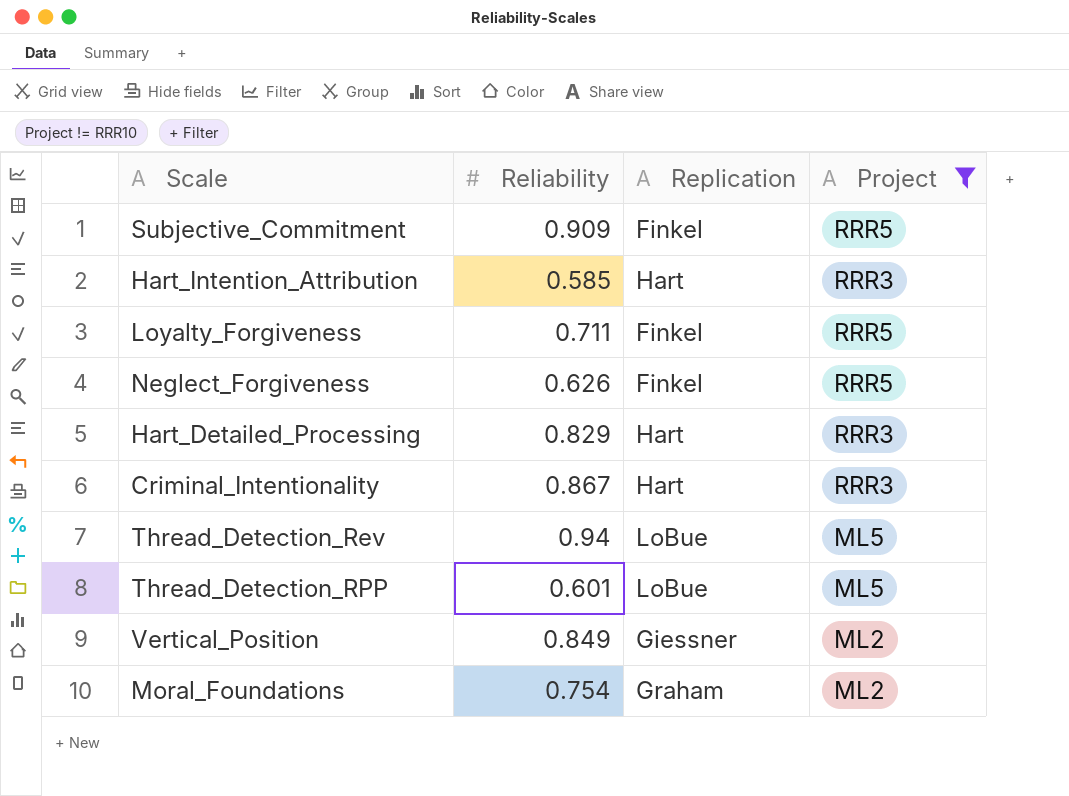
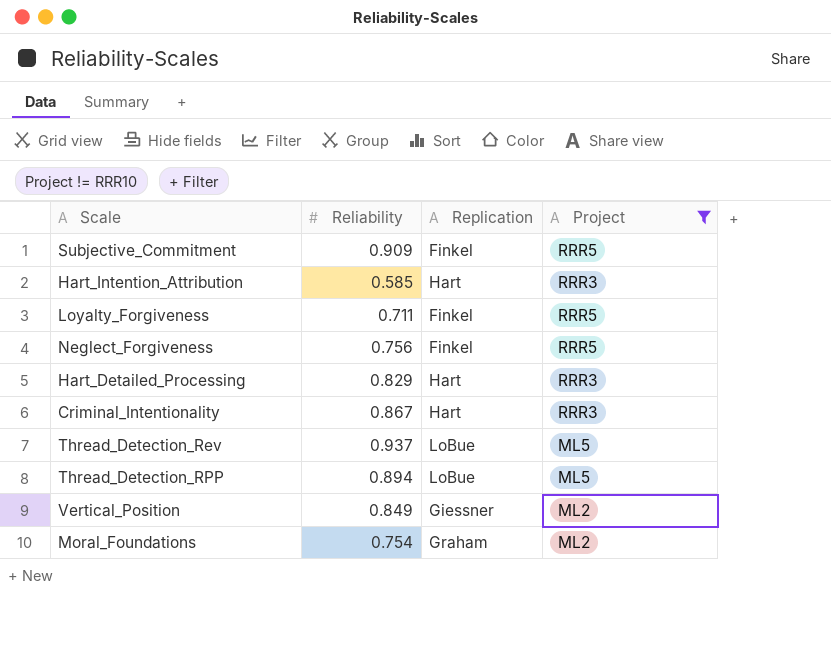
Neglect_Forgiveness | Reliability: 0.626 -> 0.756
Thread_Detection_Rev | Reliability: 0.94 -> 0.937
Thread_Detection_RPP | Reliability: 0.601 -> 0.894

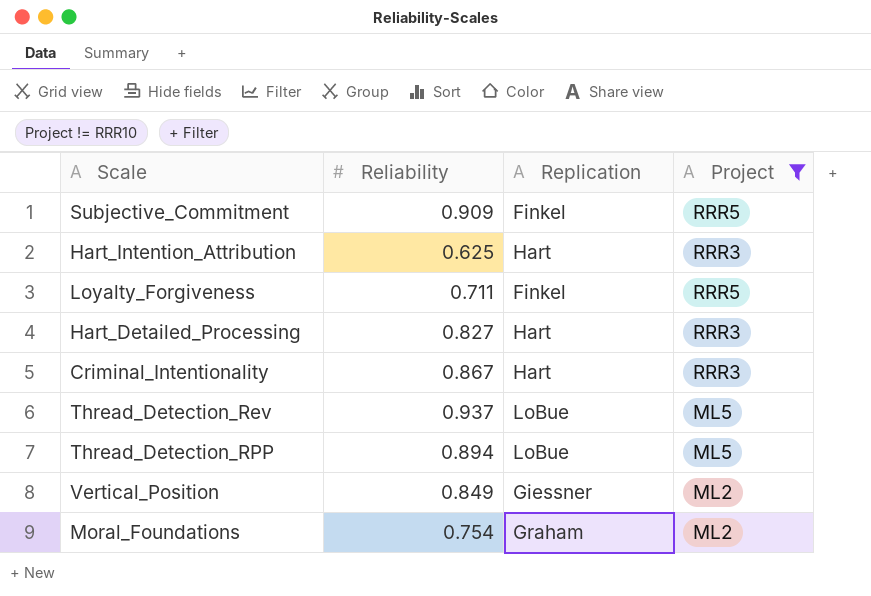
row Neglect_Forgiveness: 0.756 | Finkel | RRR5 -> none
Hart_Intention_Attribution | Reliability: 0.585 -> 0.625
Hart_Detailed_Processing | Reliability: 0.829 -> 0.827

